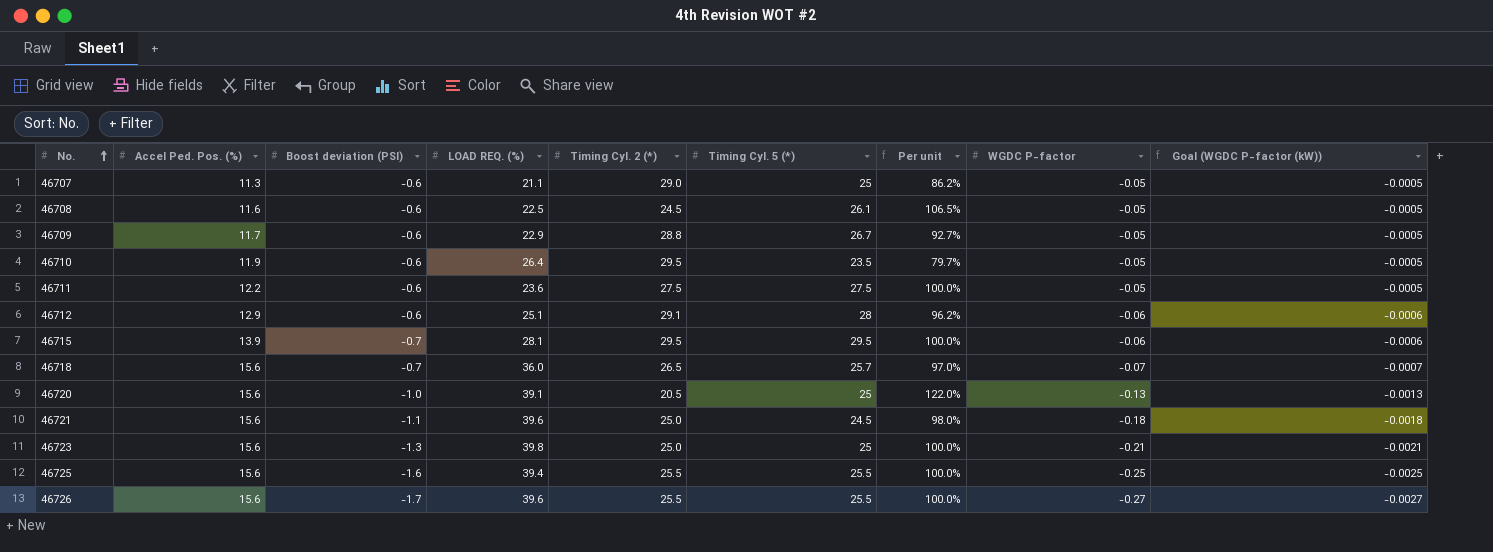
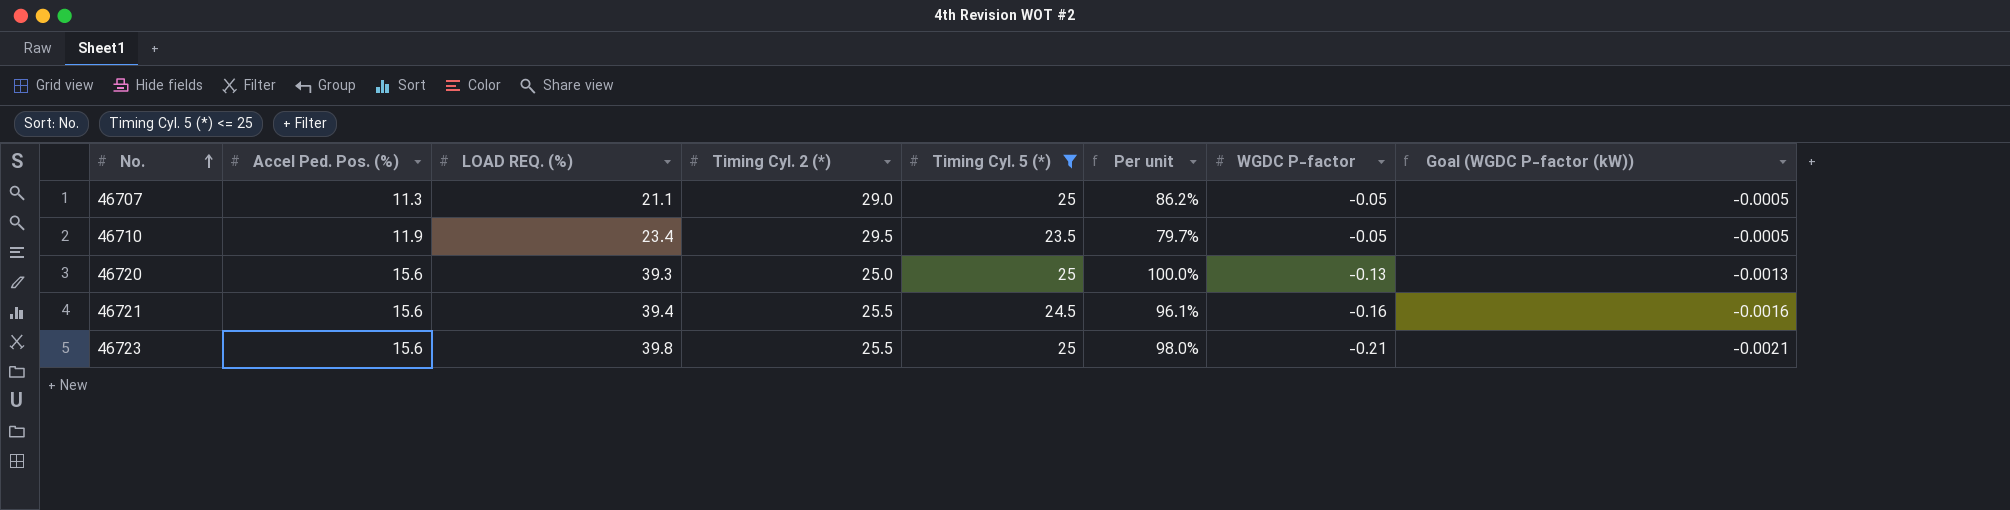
filter: none -> Timing Cyl. 5 (*) <= 25
column Boost deviation (PSI) | position: 3 -> none
46710 | LOAD REQ. (%): 26.4 -> 23.4
46720 | LOAD REQ. (%): 39.1 -> 39.3
46720 | Timing Cyl. 2 (*): 20.5 -> 25.0
46720 | Per unit: 122.0% -> 100.0%
46721 | LOAD REQ. (%): 39.6 -> 39.4
46721 | Timing Cyl. 2 (*): 25.0 -> 25.5
46721 | Per unit: 98.0% -> 96.1%
46721 | WGDC P-factor: -0.18 -> -0.16
46721 | Goal (WGDC P-factor (kW)): -0.0018 -> -0.0016
46723 | Timing Cyl. 2 (*): 25.0 -> 25.5
46723 | Per unit: 100.0% -> 98.0%

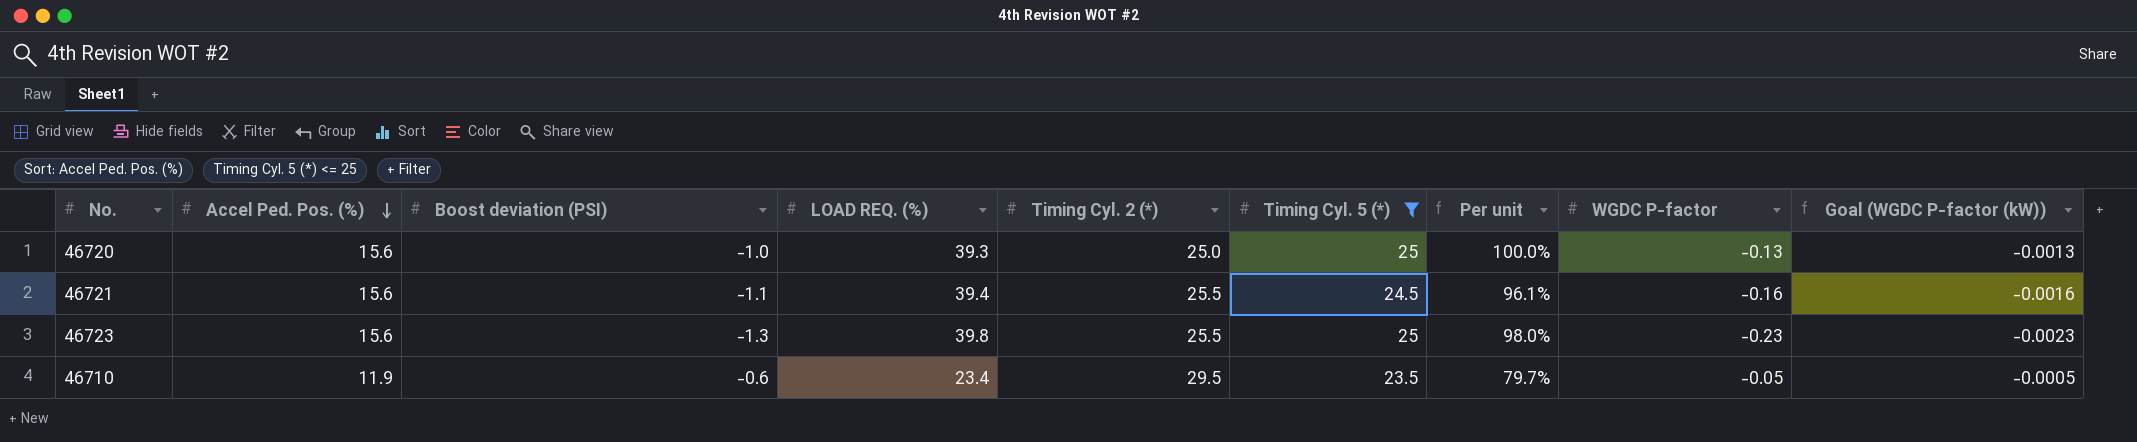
row order: No. ascending -> Accel Ped. Pos. (%) descending
column Boost deviation (PSI) | position: none -> 3
row 46707: 11.3 | 21.1 | 29.0 | 25 | 86.2% | -0.05 | -0.0005 -> none
46723 | WGDC P-factor: -0.21 -> -0.23
46723 | Goal (WGDC P-factor (kW)): -0.0021 -> -0.0023

